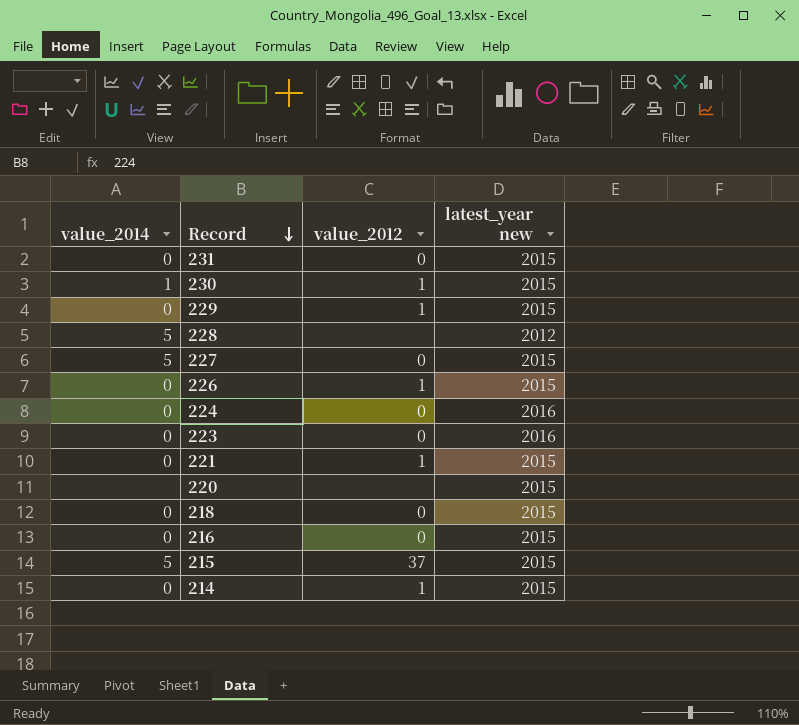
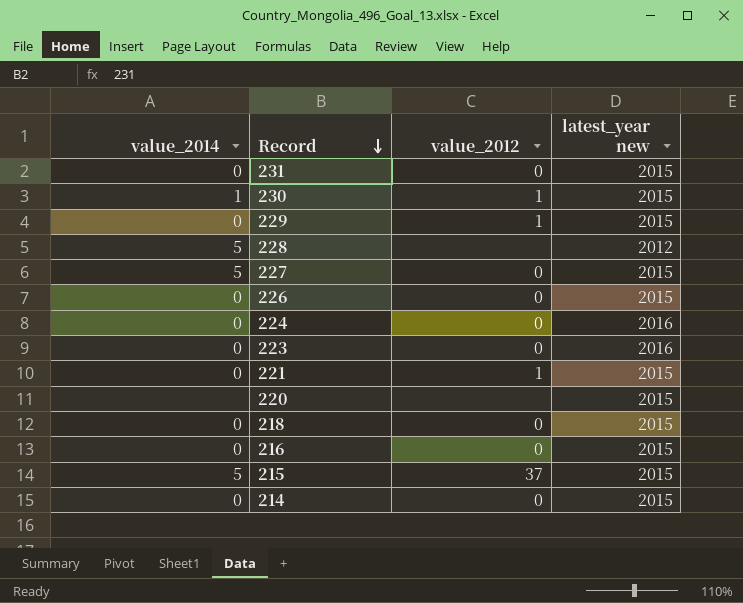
226 | value_2012: 1 -> 0
214 | value_2012: 1 -> 0

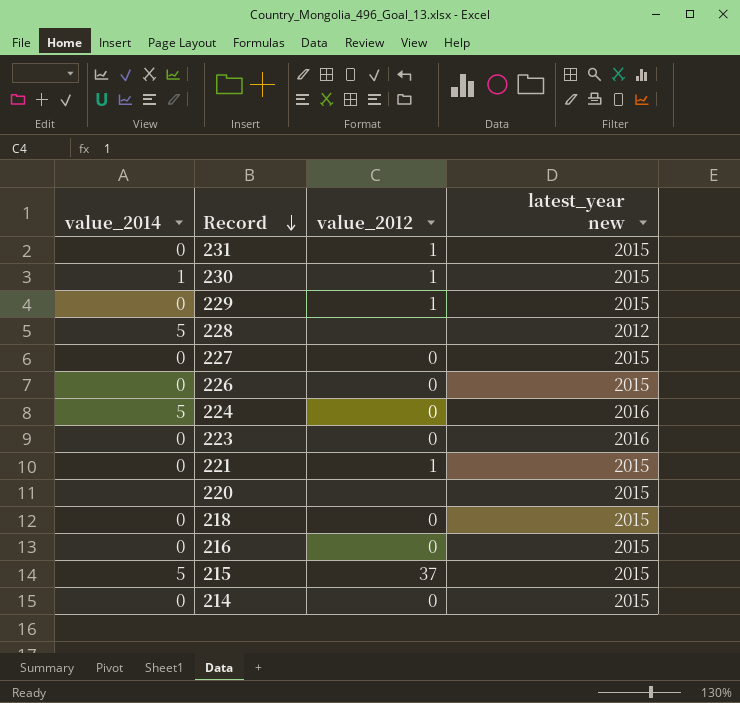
231 | value_2012: 0 -> 1
227 | value_2014: 5 -> 0
224 | value_2014: 0 -> 5

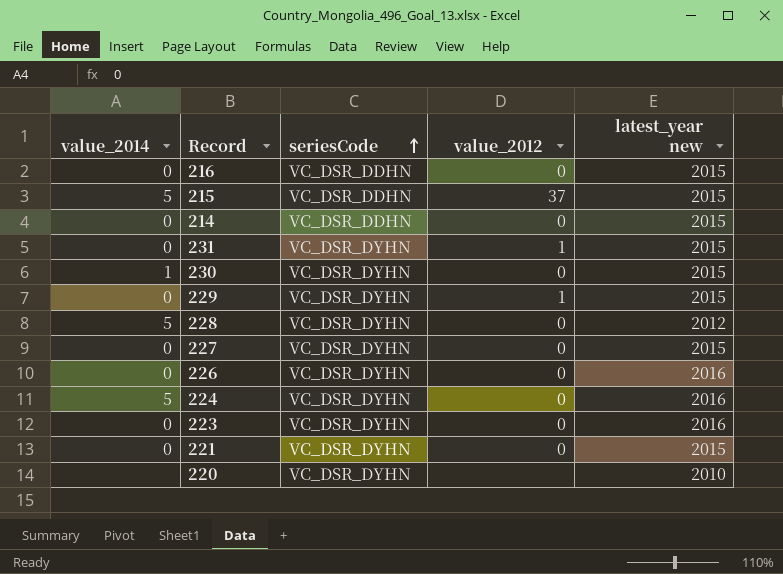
row order: Record descending -> seriesCode ascending
column seriesCode | position: none -> 3
row 218: 0 | 0 | 2015 -> none
230 | value_2012: 1 -> 0
228 | value_2012: none -> 0
226 | latest_year new: 2015 -> 2016
221 | value_2012: 1 -> 0
220 | latest_year new: 2015 -> 2010

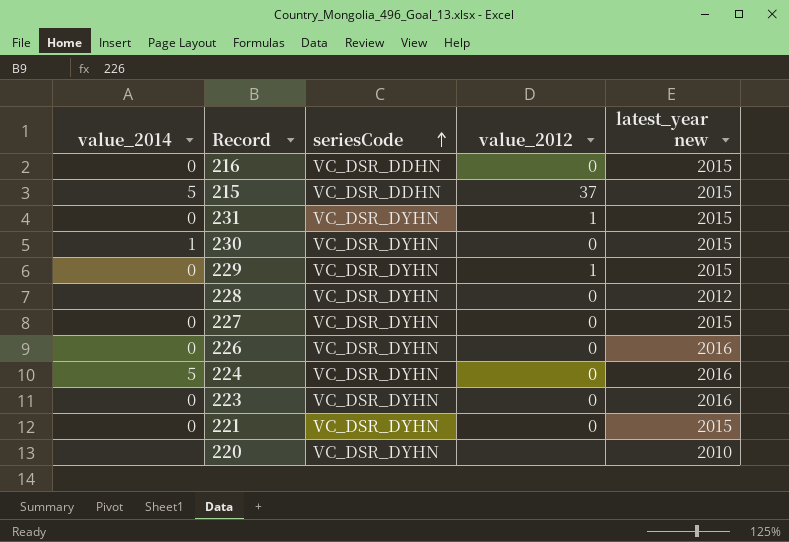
row 214: 0 | VC_DSR_DDHN | 0 | 2015 -> none
228 | value_2014: 5 -> none

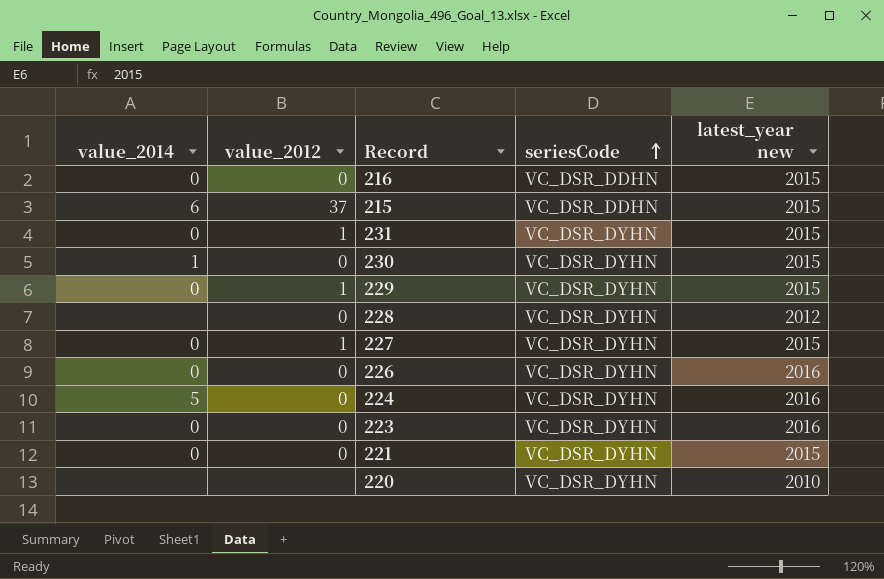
column value_2012 | position: 4 -> 2
215 | value_2014: 5 -> 6
227 | value_2012: 0 -> 1

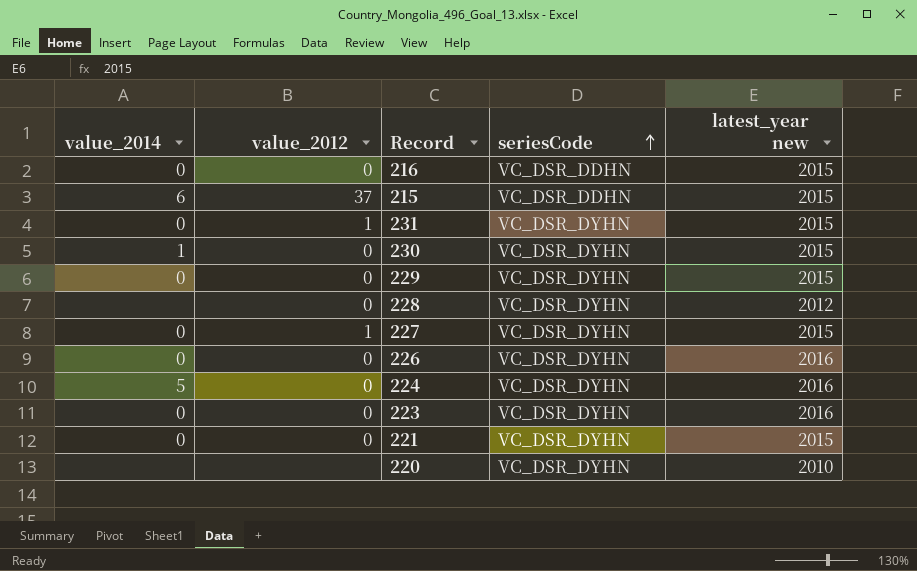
229 | value_2012: 1 -> 0

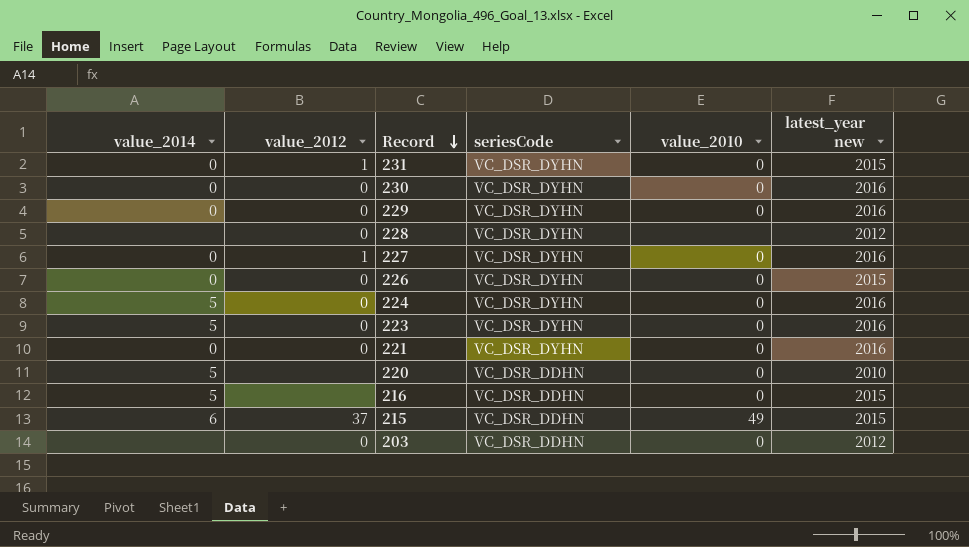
row order: seriesCode ascending -> Record descending
column value_2010 | position: none -> 5
230 | value_2014: 1 -> 0
230 | latest_year new: 2015 -> 2016
229 | latest_year new: 2015 -> 2016
227 | latest_year new: 2015 -> 2016
226 | latest_year new: 2016 -> 2015
223 | value_2014: 0 -> 5
221 | latest_year new: 2015 -> 2016
220 | value_2014: none -> 5
220 | seriesCode: VC_DSR_DYHN -> VC_DSR_DDHN
216 | value_2014: 0 -> 5
216 | value_2012: 0 -> none
row 203: none -> none | 0 | VC_DSR_DDHN | 0 | 2012

